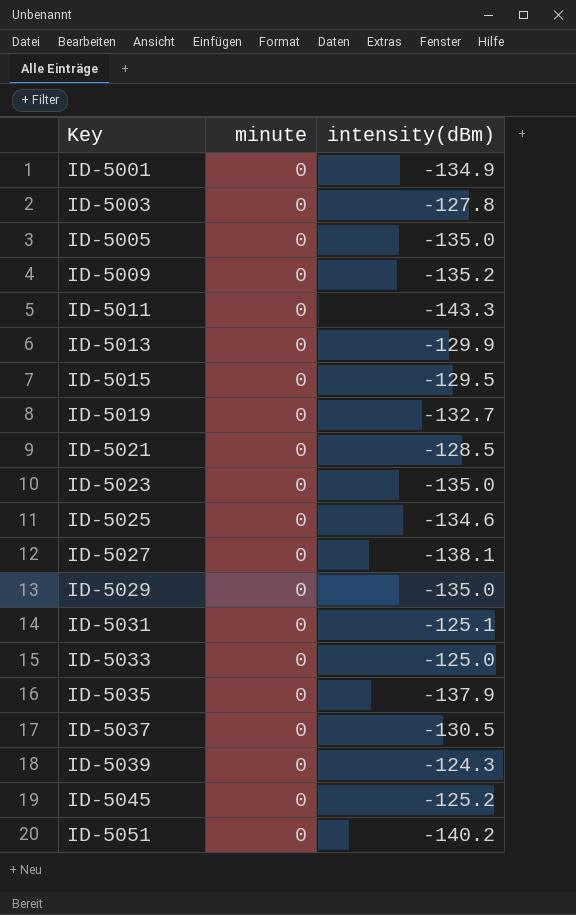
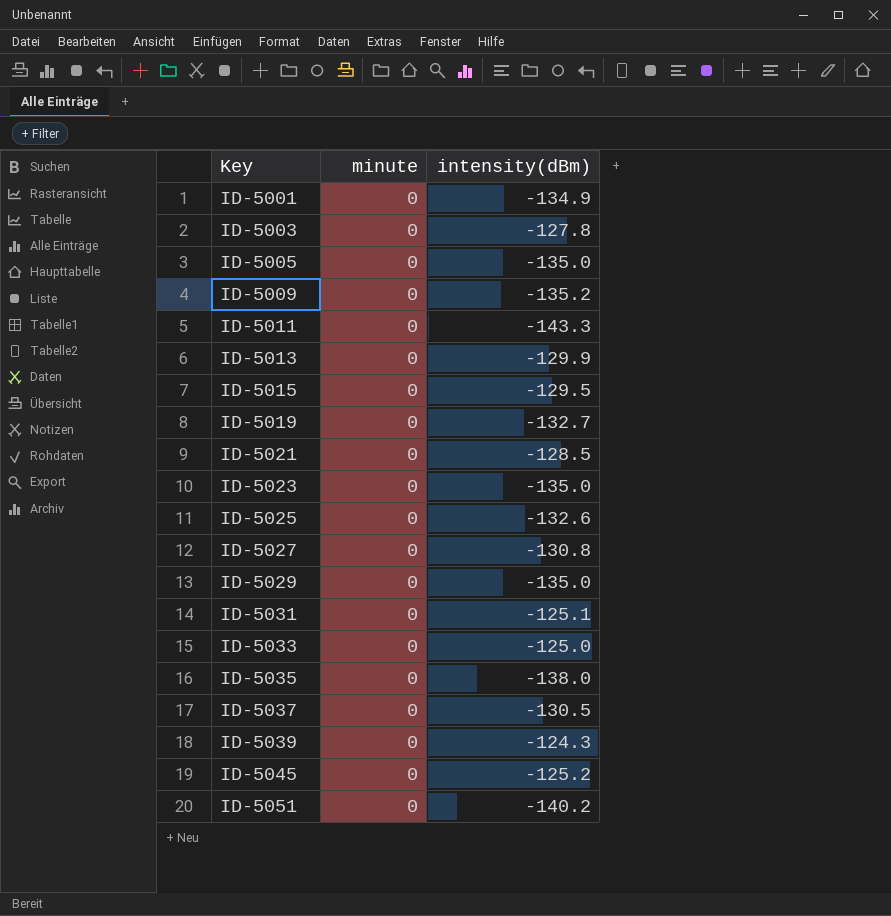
ID-5025 | intensity(dBm): -134.6 -> -132.6
ID-5027 | intensity(dBm): -138.1 -> -130.8
ID-5035 | intensity(dBm): -137.9 -> -138.0

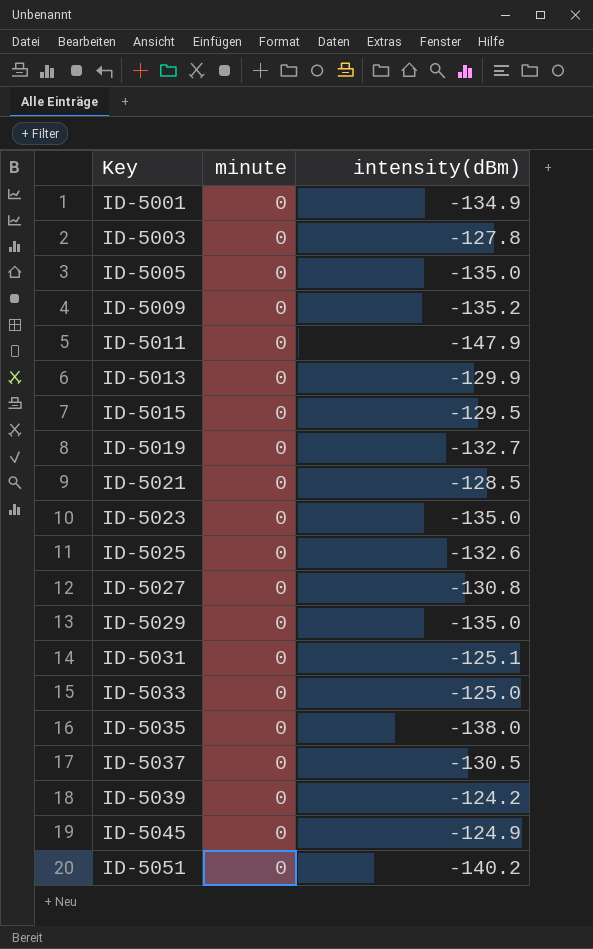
ID-5011 | intensity(dBm): -143.3 -> -147.9
ID-5039 | intensity(dBm): -124.3 -> -124.2
ID-5045 | intensity(dBm): -125.2 -> -124.9

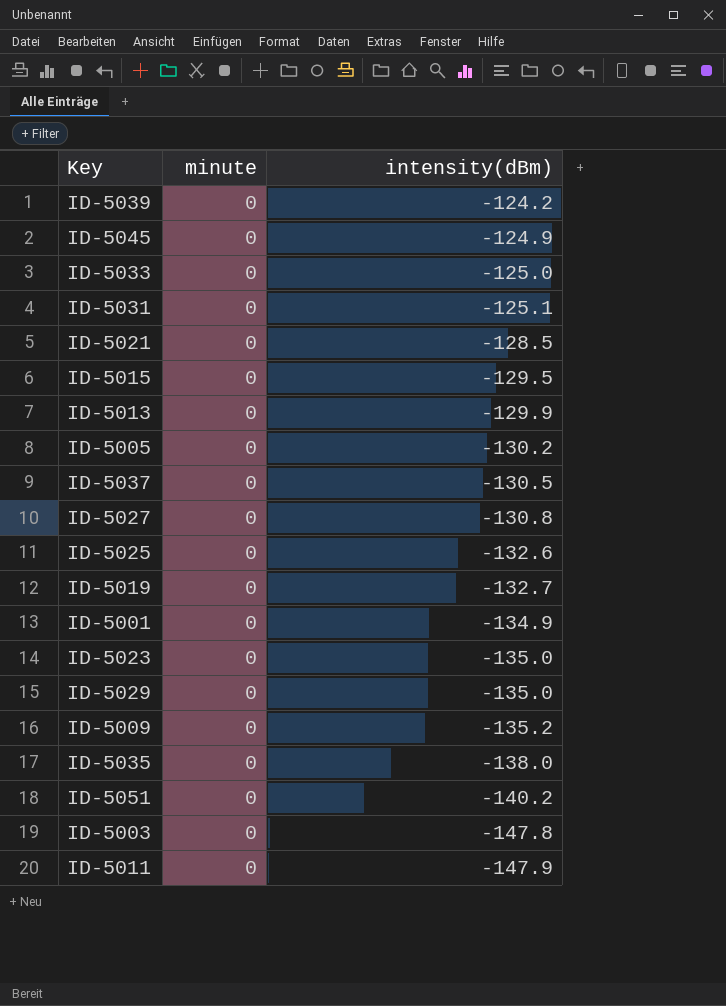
row order: Key ascending -> intensity(dBm) descending
ID-5005 | intensity(dBm): -135.0 -> -130.2
ID-5003 | intensity(dBm): -127.8 -> -147.8

